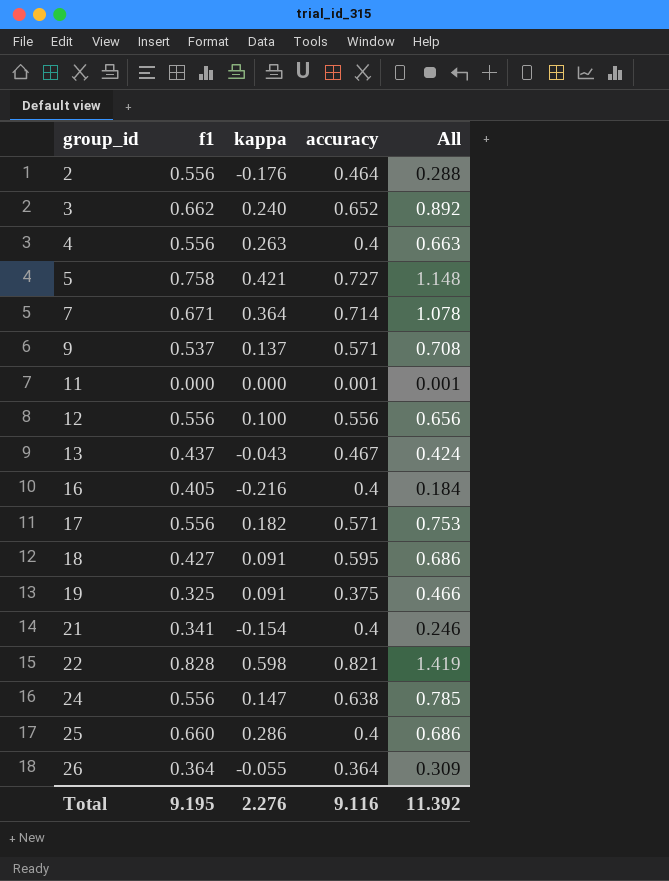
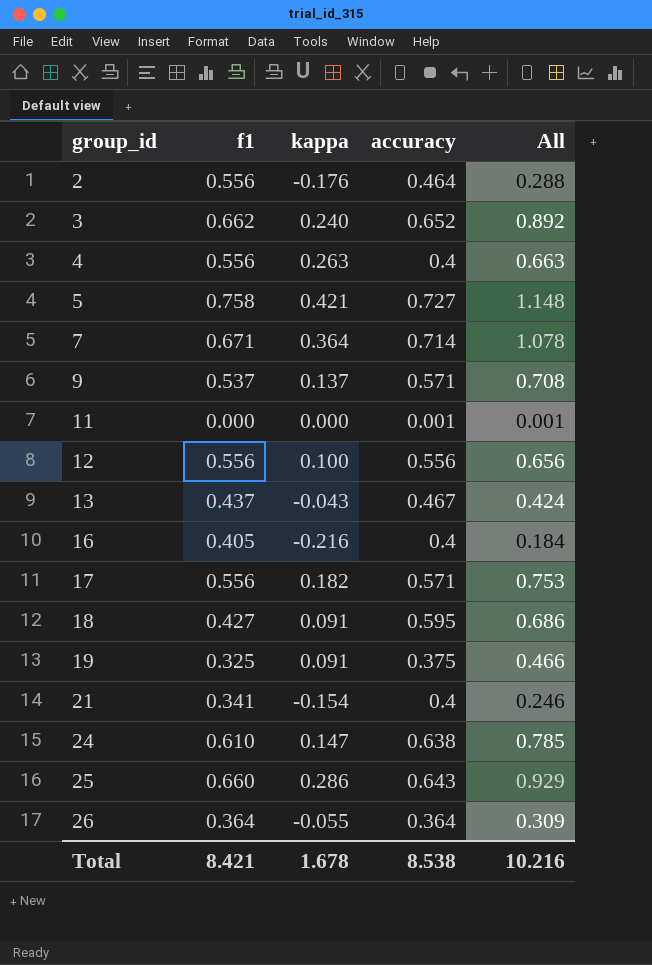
row 22: 0.828 | 0.598 | 0.821 | 1.419 -> none
24 | f1: 0.556 -> 0.610
25 | accuracy: 0.4 -> 0.643
25 | All: 0.686 -> 0.929
Total | f1: 9.195 -> 8.421
Total | kappa: 2.276 -> 1.678
Total | accuracy: 9.116 -> 8.538
Total | All: 11.392 -> 10.216

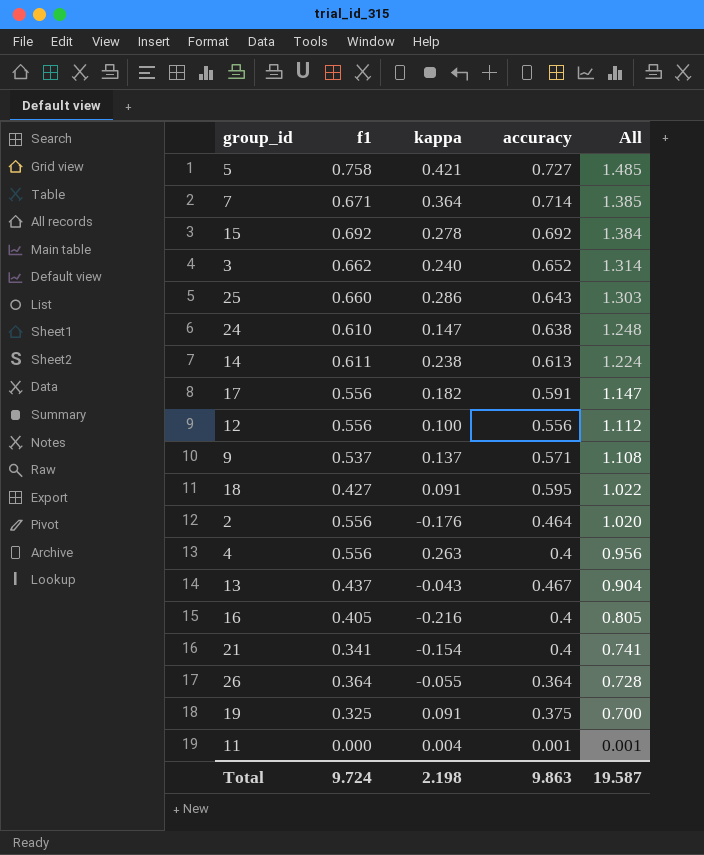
row order: group_id ascending -> All descending
column All | formula: [kappa] + [accuracy] -> [f1] + [accuracy]
row 15: none -> 0.692 | 0.278 | 0.692 | 1.384
row 14: none -> 0.611 | 0.238 | 0.613 | 1.224
17 | accuracy: 0.571 -> 0.591
11 | kappa: 0.000 -> 0.004
Total | f1: 8.421 -> 9.724
Total | kappa: 1.678 -> 2.198
Total | accuracy: 8.538 -> 9.863
Total | All: 10.216 -> 19.587

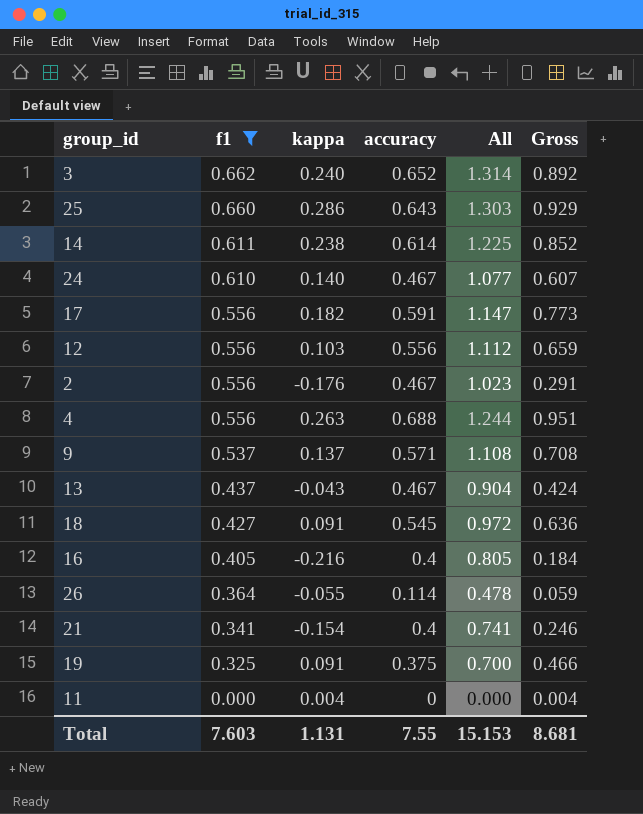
filter: none -> f1 <= 0.662
row order: All descending -> f1 descending
column Gross | formula: none -> [kappa] + [accuracy]
14 | accuracy: 0.613 -> 0.614
14 | All: 1.224 -> 1.225
24 | kappa: 0.147 -> 0.140
24 | accuracy: 0.638 -> 0.467
24 | All: 1.248 -> 1.077
12 | kappa: 0.100 -> 0.103
2 | accuracy: 0.464 -> 0.467
2 | All: 1.020 -> 1.023
4 | accuracy: 0.4 -> 0.688
4 | All: 0.956 -> 1.244
18 | accuracy: 0.595 -> 0.545
18 | All: 1.022 -> 0.972
26 | accuracy: 0.364 -> 0.114
26 | All: 0.728 -> 0.478
11 | accuracy: 0.001 -> 0
11 | All: 0.001 -> 0.000
Total | f1: 9.724 -> 7.603
Total | kappa: 2.198 -> 1.131
Total | accuracy: 9.863 -> 7.55
Total | All: 19.587 -> 15.153

